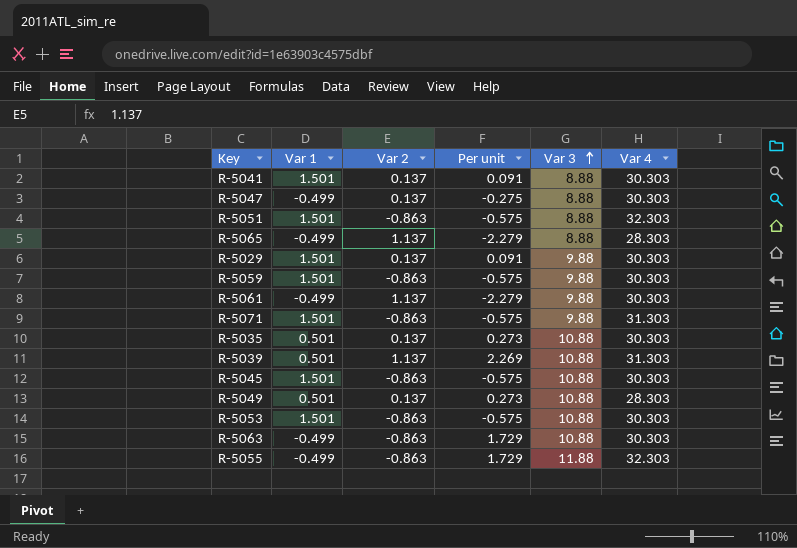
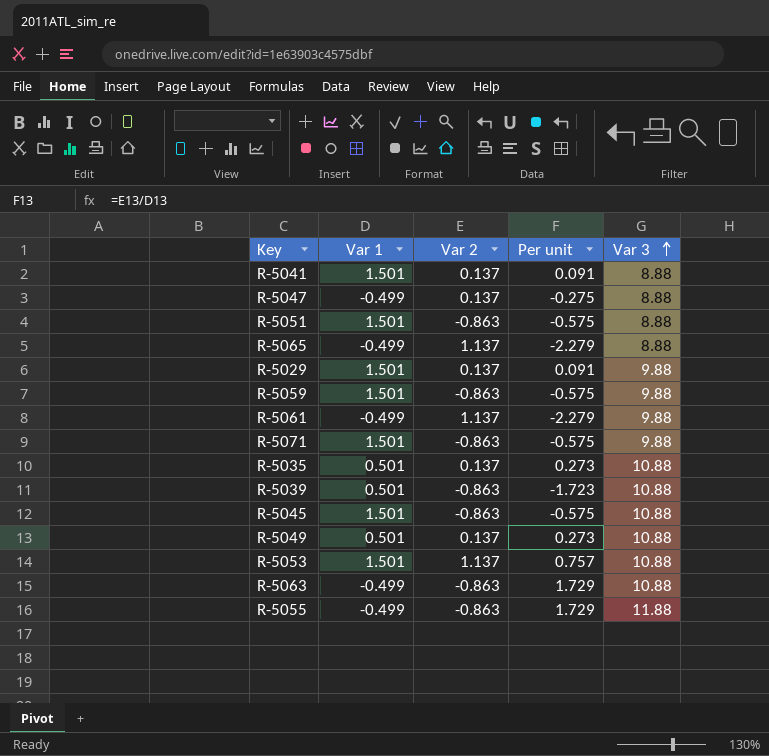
column Var 4 | position: 6 -> none
R-5039 | Var 2: 1.137 -> -0.863
R-5039 | Per unit: 2.269 -> -1.723
R-5053 | Var 2: -0.863 -> 1.137
R-5053 | Per unit: -0.575 -> 0.757

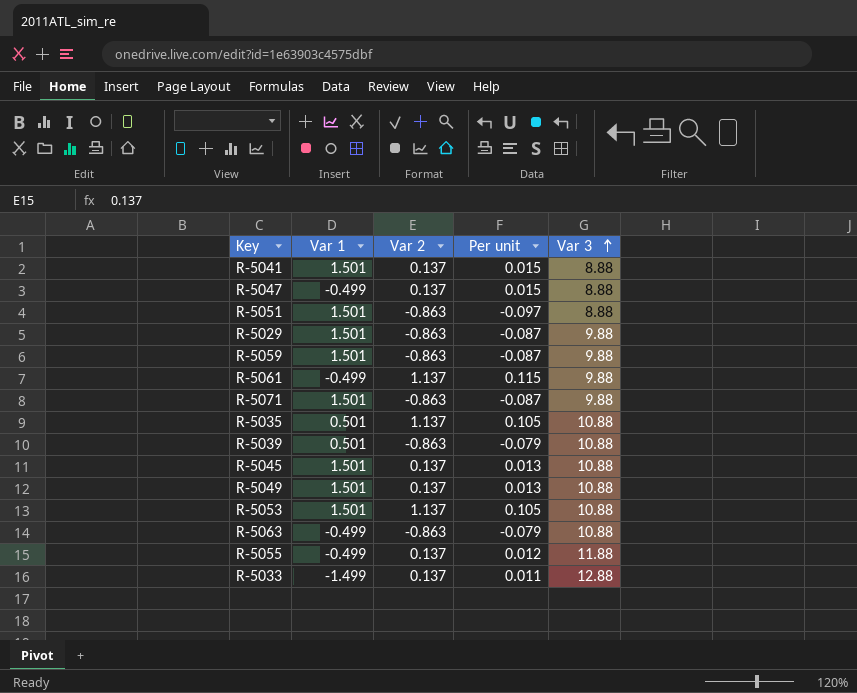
column Per unit | formula: [Var 2] / [Var 1] -> [Var 2] / [Var 3]
row R-5065: -0.499 | 1.137 | -2.279 | 8.88 -> none
R-5029 | Var 2: 0.137 -> -0.863
R-5035 | Var 2: 0.137 -> 1.137
R-5045 | Var 2: -0.863 -> 0.137
R-5049 | Var 1: 0.501 -> 1.501
R-5055 | Var 2: -0.863 -> 0.137
row R-5033: none -> -1.499 | 0.137 | 0.011 | 12.88

